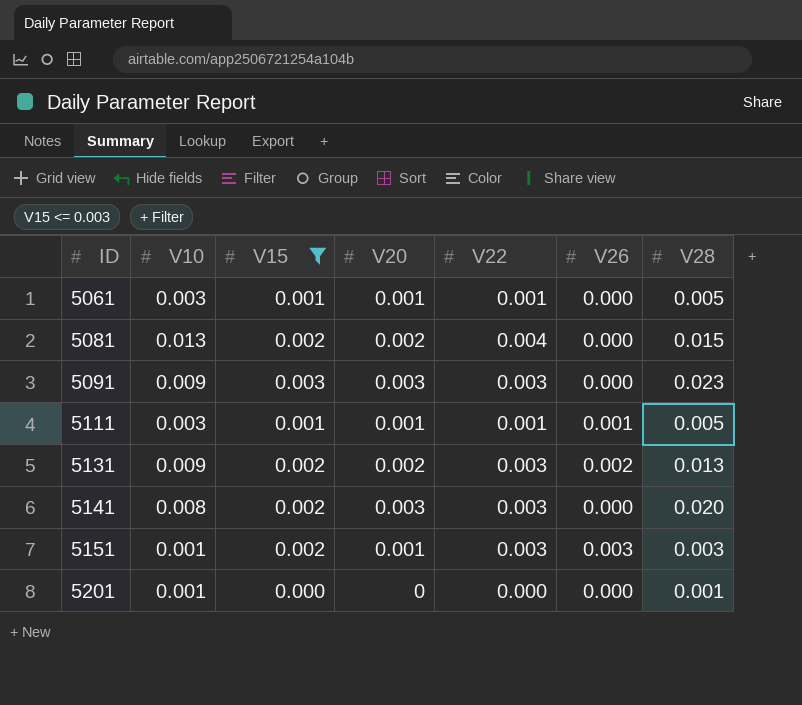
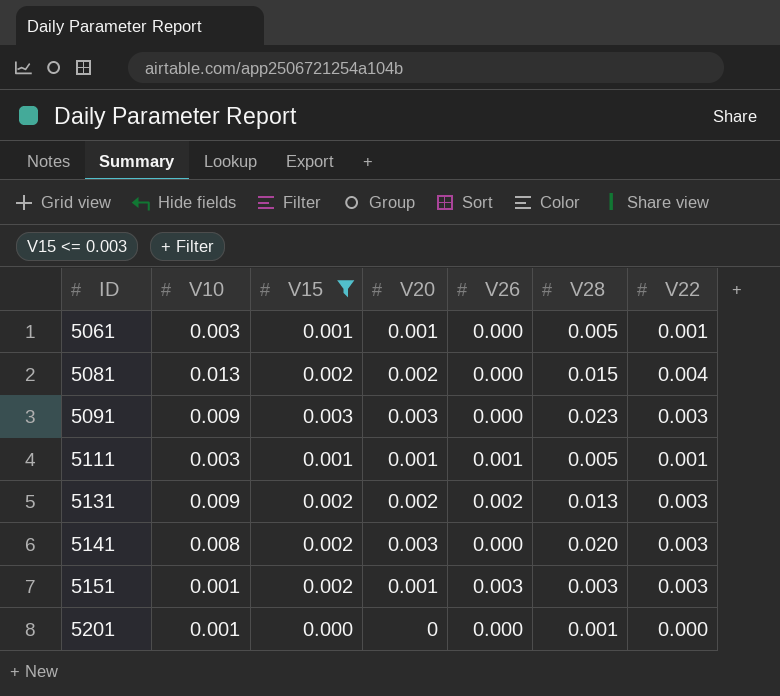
column V22 | position: 5 -> 7

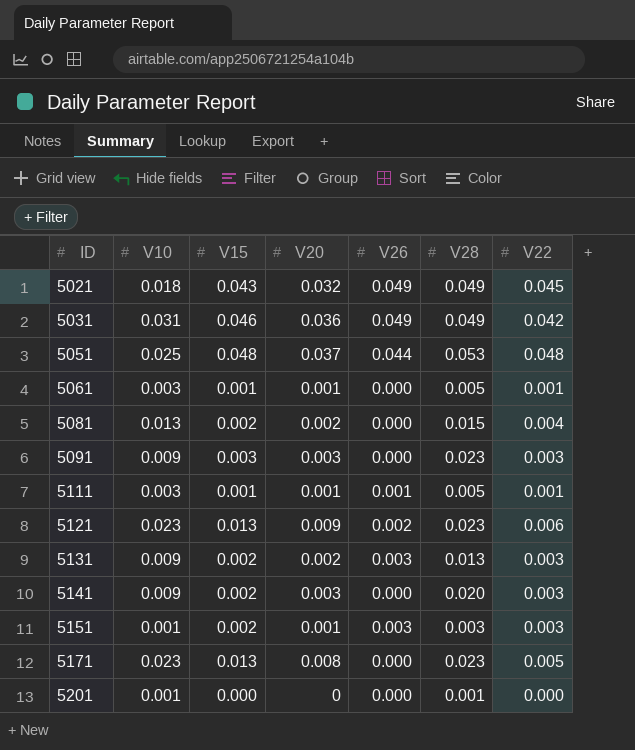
filter: V15 <= 0.003 -> none
5131 | V26: 0.002 -> 0.003
5141 | V10: 0.008 -> 0.009

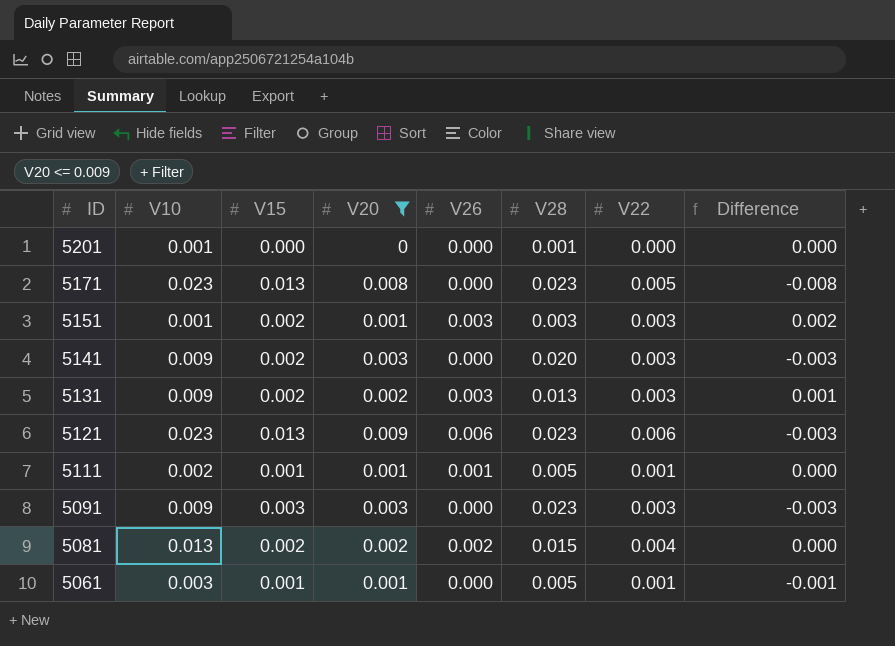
filter: none -> V20 <= 0.009
row order: ID ascending -> ID descending
column Difference | formula: none -> [V26] - [V20]
5121 | V26: 0.002 -> 0.006
5111 | V10: 0.003 -> 0.002
5081 | V26: 0.000 -> 0.002

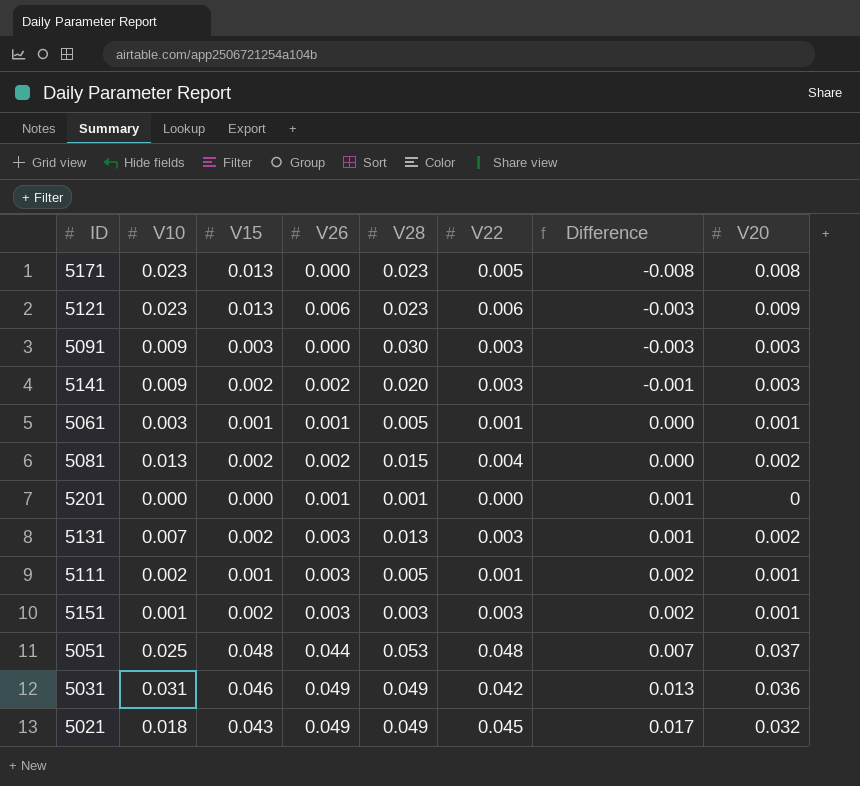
filter: V20 <= 0.009 -> none
row order: ID descending -> Difference ascending
column V20 | position: 4 -> 8
5091 | V28: 0.023 -> 0.030
5141 | V26: 0.000 -> 0.002
5141 | Difference: -0.003 -> -0.001
5061 | V26: 0.000 -> 0.001
5061 | Difference: -0.001 -> 0.000
5201 | V10: 0.001 -> 0.000
5201 | V26: 0.000 -> 0.001
5201 | Difference: 0.000 -> 0.001
5131 | V10: 0.009 -> 0.007
5111 | V26: 0.001 -> 0.003
5111 | Difference: 0.000 -> 0.002

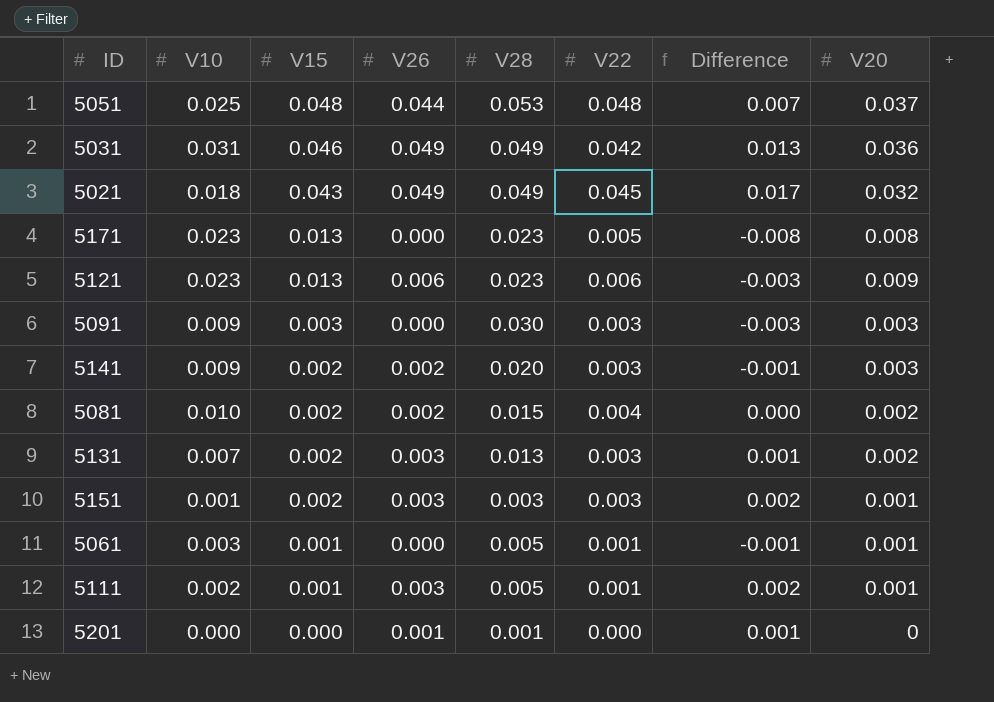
row order: Difference ascending -> V15 descending
5081 | V10: 0.013 -> 0.010
5061 | V26: 0.001 -> 0.000
5061 | Difference: 0.000 -> -0.001

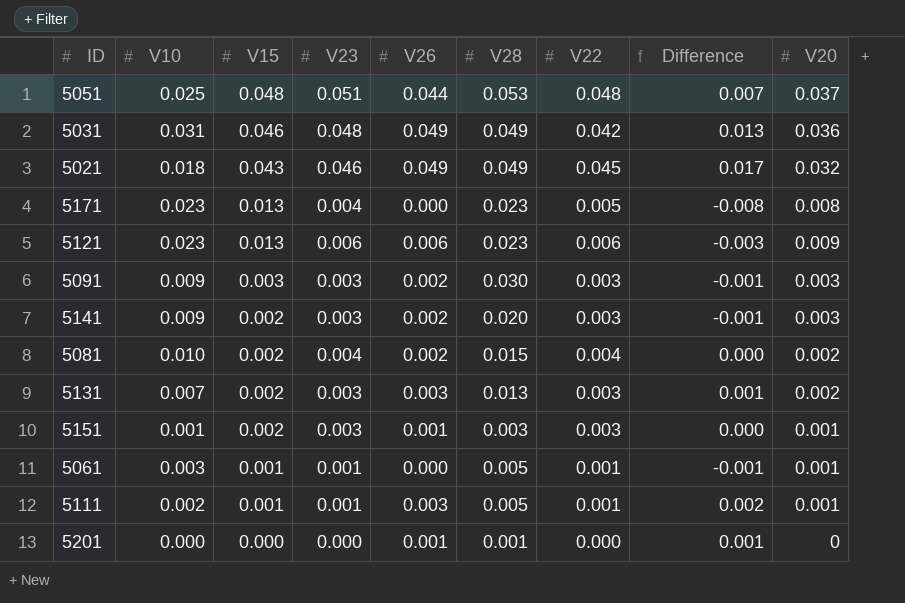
column V23 | position: none -> 4
5091 | V26: 0.000 -> 0.002
5091 | Difference: -0.003 -> -0.001
5151 | V26: 0.003 -> 0.001
5151 | Difference: 0.002 -> 0.000

